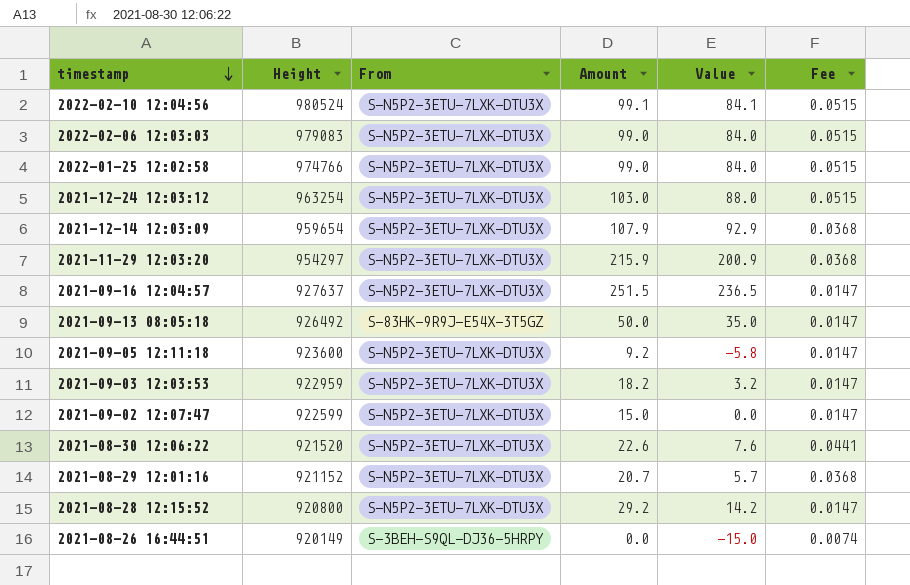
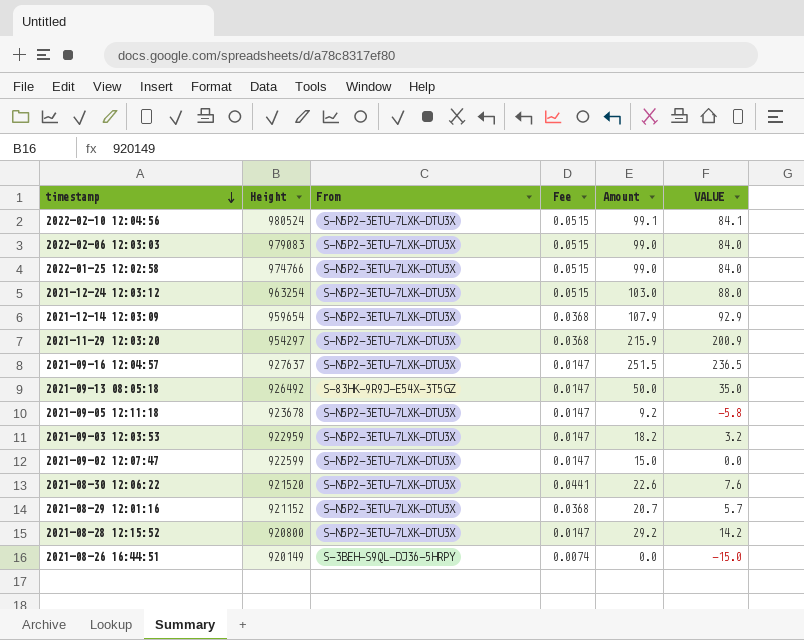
column Fee | position: 6 -> 4
column name: Value -> VALUE
2021-09-05 12:11:18 | Height: 923600 -> 923678

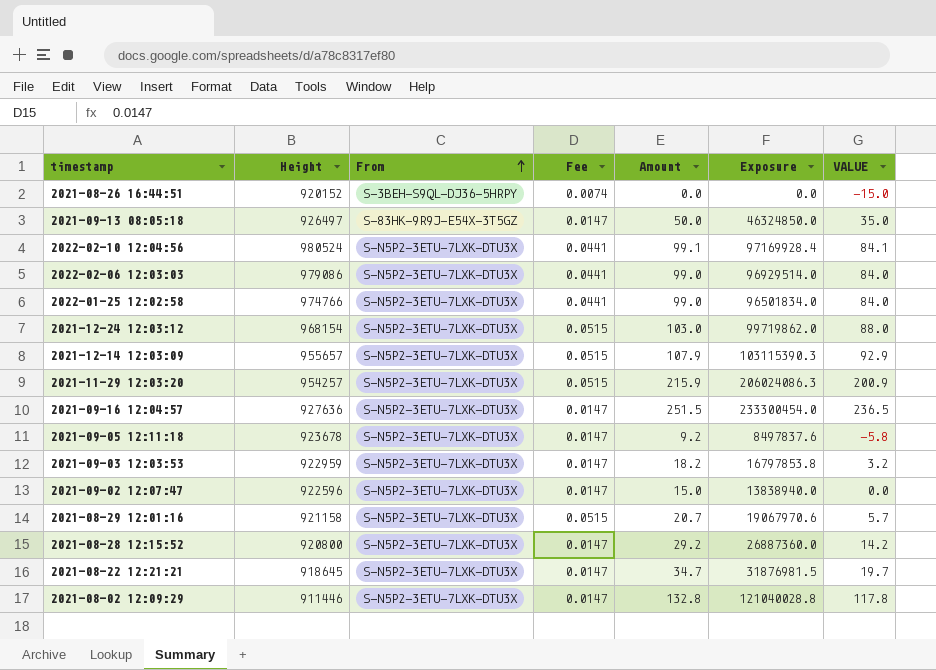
row order: timestamp descending -> From ascending
column Exposure | formula: none -> [Height] * [Amount]
row 2021-08-30 12:06:22: 921520 | S-N5P2-3ETU-7LXK-DTU3X | 0.0441 | 22.6 | 7.6 -> none
2021-08-26 16:44:51 | Height: 920149 -> 920152
2021-09-13 08:05:18 | Height: 926492 -> 926497
2022-02-10 12:04:56 | Fee: 0.0515 -> 0.0441
2022-02-06 12:03:03 | Height: 979083 -> 979086
2022-02-06 12:03:03 | Fee: 0.0515 -> 0.0441
2022-01-25 12:02:58 | Fee: 0.0515 -> 0.0441
2021-12-24 12:03:12 | Height: 963254 -> 968154
2021-12-14 12:03:09 | Height: 959654 -> 955657
2021-12-14 12:03:09 | Fee: 0.0368 -> 0.0515
2021-11-29 12:03:20 | Height: 954297 -> 954257
2021-11-29 12:03:20 | Fee: 0.0368 -> 0.0515
2021-09-16 12:04:57 | Height: 927637 -> 927636
2021-09-02 12:07:47 | Height: 922599 -> 922596
2021-08-29 12:01:16 | Height: 921152 -> 921158
2021-08-29 12:01:16 | Fee: 0.0368 -> 0.0515
row 2021-08-22 12:21:21: none -> 918645 | S-N5P2-3ETU-7LXK-DTU3X | 0.0147 | 34.7 | 31876981.5 | 19.7
row 2021-08-02 12:09:29: none -> 911446 | S-N5P2-3ETU-7LXK-DTU3X | 0.0147 | 132.8 | 121040028.8 | 117.8

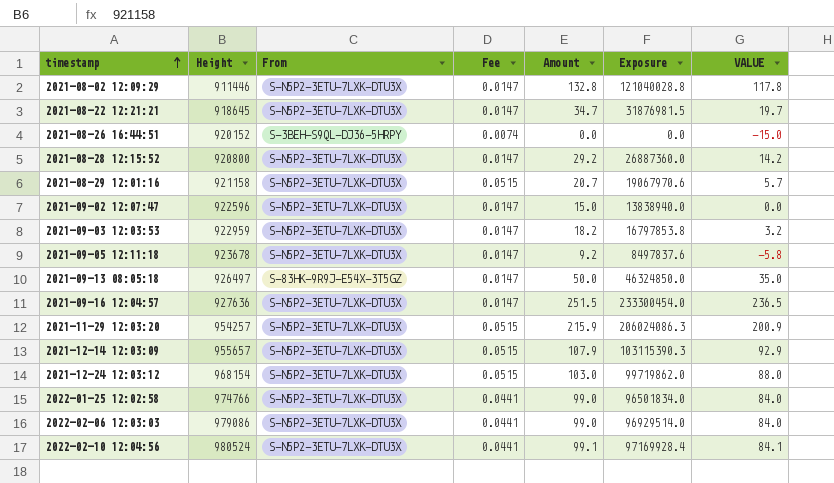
row order: From ascending -> timestamp ascending

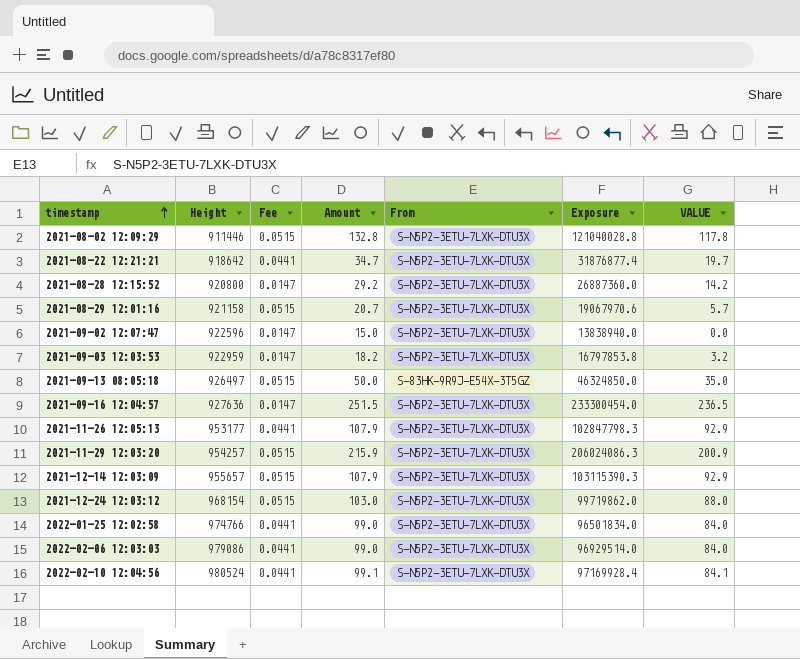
column From | position: 3 -> 5
row 2021-08-26 16:44:51: 920152 | S-3BEH-S9QL-DJ36-5HRPY | 0.0074 | 0.0 | 0.0 | -15.0 -> none
row 2021-09-05 12:11:18: 923678 | S-N5P2-3ETU-7LXK-DTU3X | 0.0147 | 9.2 | 8497837.6 | -5.8 -> none
2021-08-02 12:09:29 | Fee: 0.0147 -> 0.0515
2021-08-22 12:21:21 | Height: 918645 -> 918642
2021-08-22 12:21:21 | Fee: 0.0147 -> 0.0441
2021-08-22 12:21:21 | Exposure: 31876981.5 -> 31876877.4
2021-09-13 08:05:18 | Fee: 0.0147 -> 0.0515
row 2021-11-26 12:05:13: none -> 953177 | 0.0441 | 107.9 | S-N5P2-3ETU-7LXK-DTU3X | 102847798.3 | 92.9

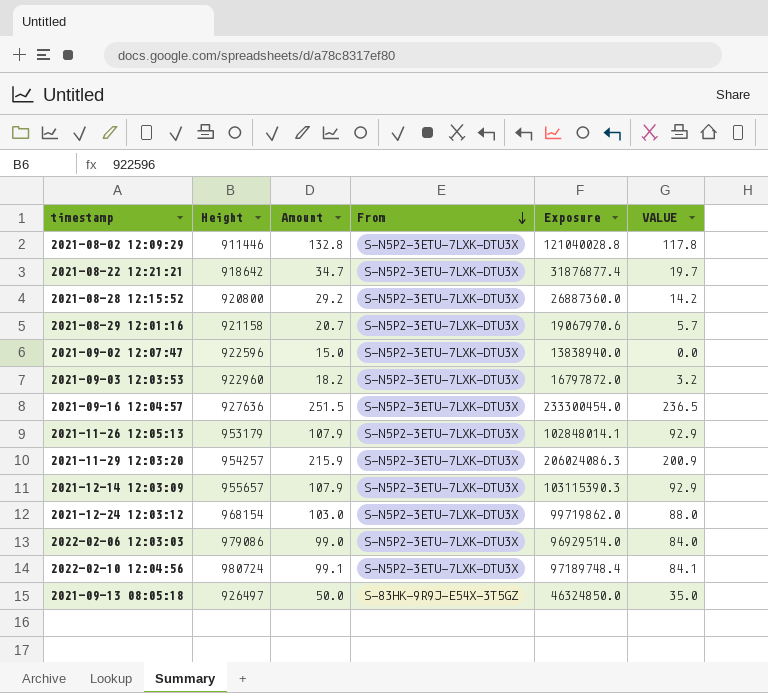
row order: timestamp ascending -> From descending
column Fee | position: 3 -> none
row 2022-01-25 12:02:58: 974766 | 0.0441 | 99.0 | S-N5P2-3ETU-7LXK-DTU3X | 96501834.0 | 84.0 -> none
2021-09-03 12:03:53 | Height: 922959 -> 922960
2021-09-03 12:03:53 | Exposure: 16797853.8 -> 16797872.0
2021-11-26 12:05:13 | Height: 953177 -> 953179
2021-11-26 12:05:13 | Exposure: 102847798.3 -> 102848014.1
2022-02-10 12:04:56 | Height: 980524 -> 980724
2022-02-10 12:04:56 | Exposure: 97169928.4 -> 97189748.4

